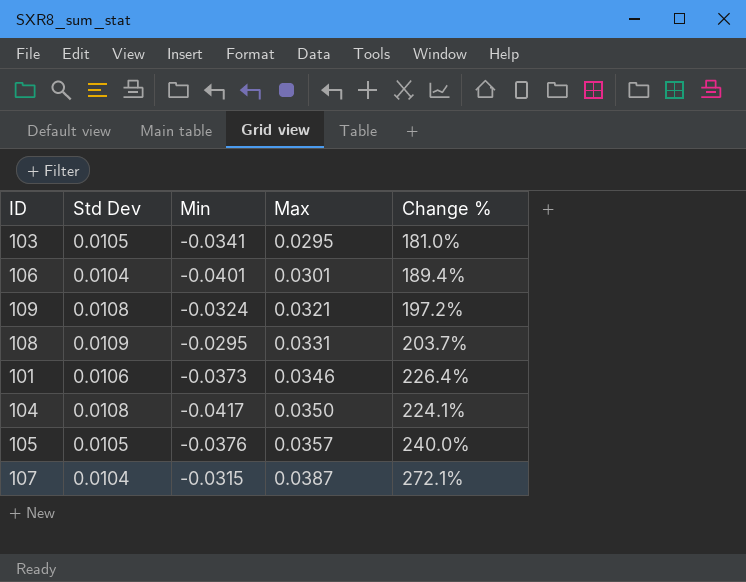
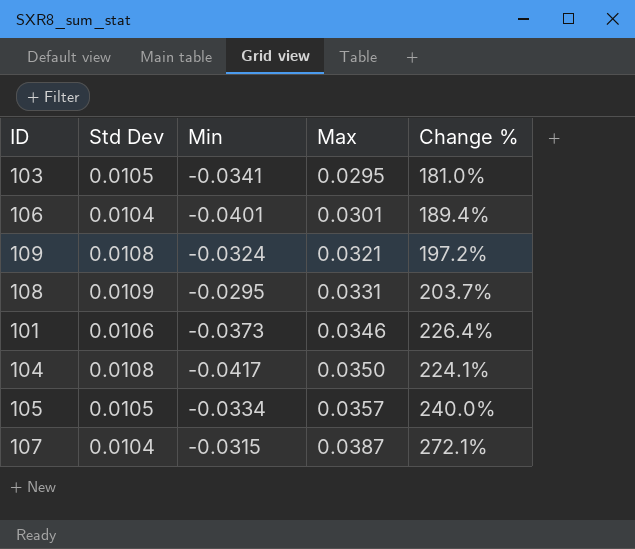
105 | Min: -0.0376 -> -0.0334

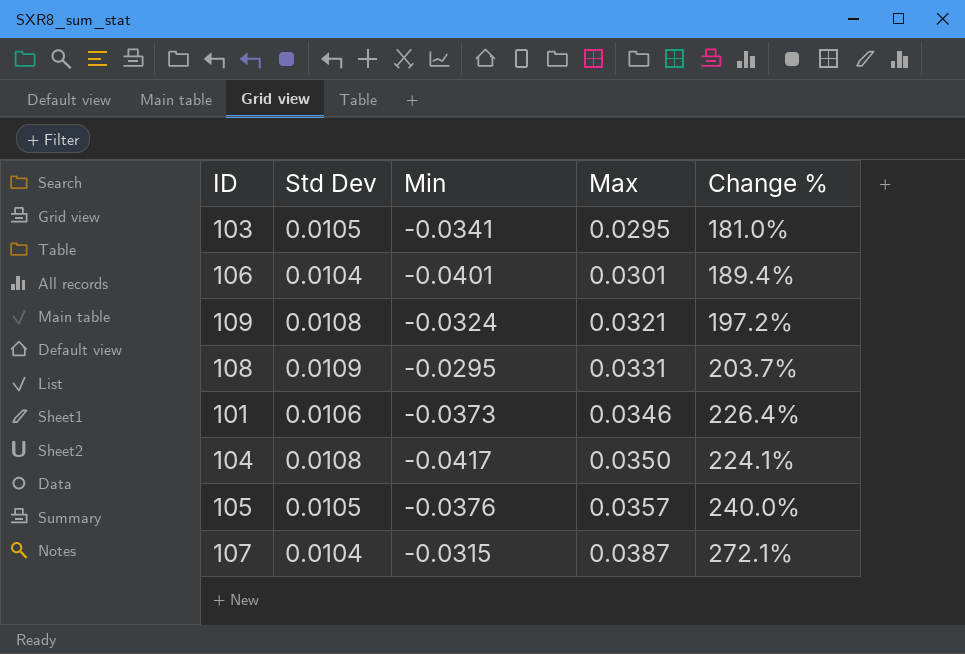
105 | Min: -0.0334 -> -0.0376

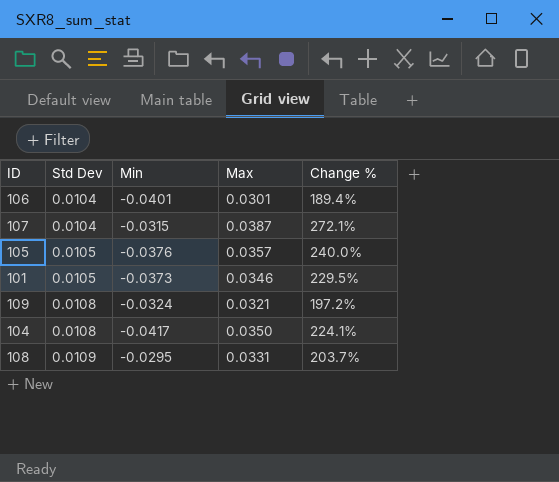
row order: Max ascending -> Std Dev ascending
row 103: 0.0105 | -0.0341 | 0.0295 | 181.0% -> none
101 | Std Dev: 0.0106 -> 0.0105
101 | Change %: 226.4% -> 229.5%

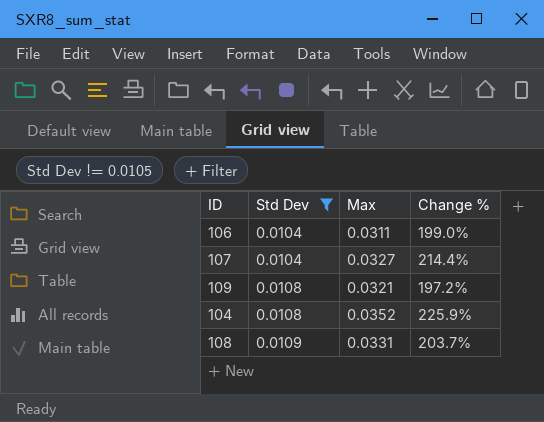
filter: none -> Std Dev != 0.0105
column Min | position: 3 -> none
106 | Max: 0.0301 -> 0.0311
106 | Change %: 189.4% -> 199.0%
107 | Max: 0.0387 -> 0.0327
107 | Change %: 272.1% -> 214.4%
104 | Max: 0.0350 -> 0.0352
104 | Change %: 224.1% -> 225.9%

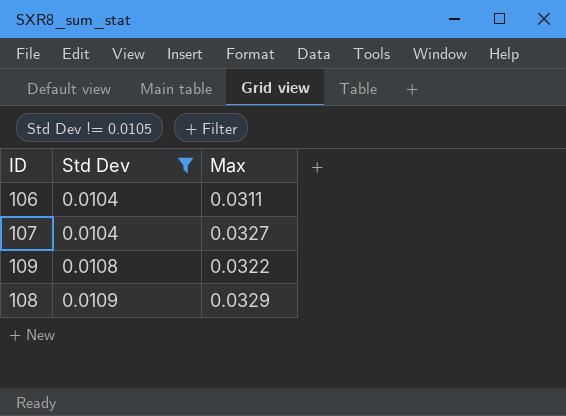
column Change % | formula: ([Max] - [Std Dev]) / [Std Dev] -> none
row 104: 0.0108 | 0.0352 | 225.9% -> none
109 | Max: 0.0321 -> 0.0322
108 | Max: 0.0331 -> 0.0329

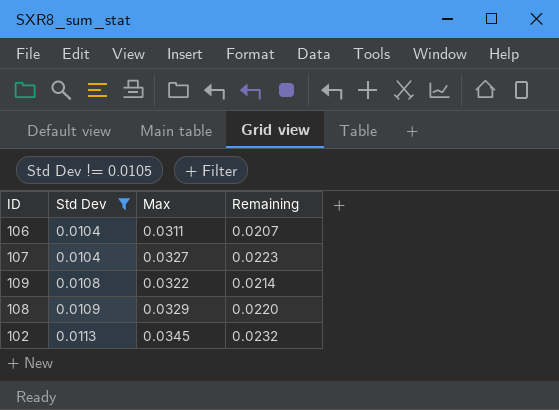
column Remaining | formula: none -> [Max] - [Std Dev]
row 102: none -> 0.0113 | 0.0345 | 0.0232

